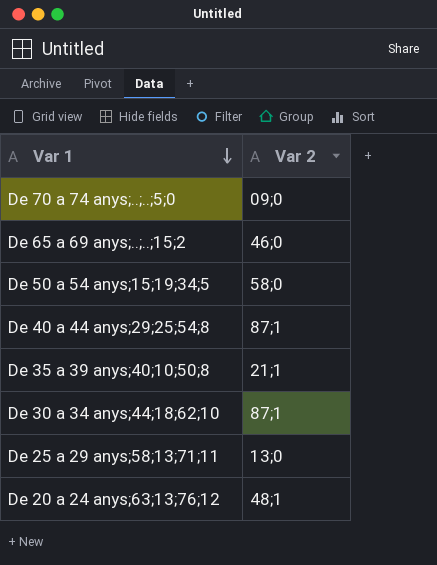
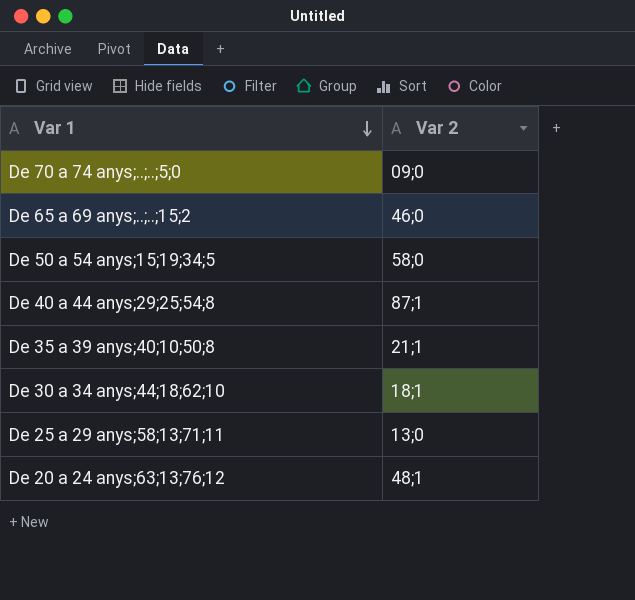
De 30 a 34 anys;44;18;62;10 | Var 2: 87;1 -> 18;1

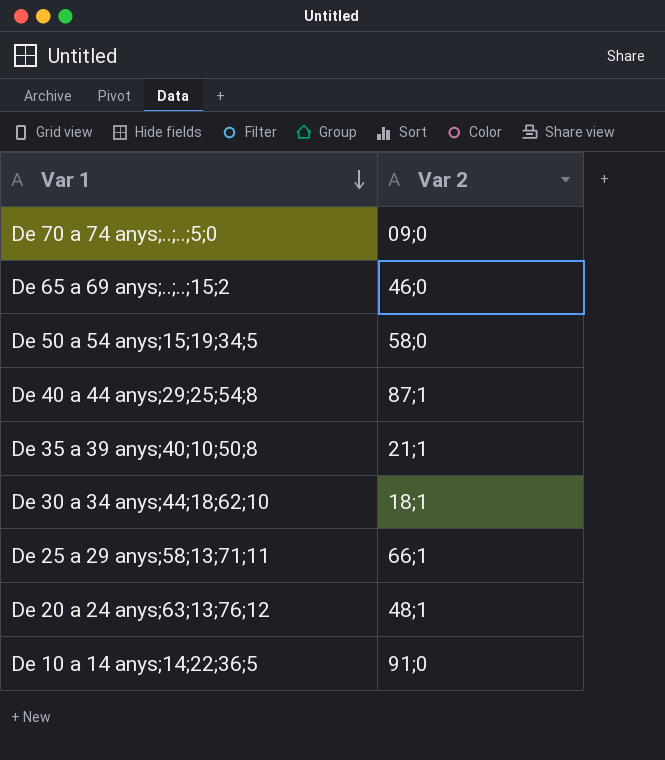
De 25 a 29 anys;58;13;71;11 | Var 2: 13;0 -> 66;1
row De 10 a 14 anys;14;22;36;5: none -> 91;0

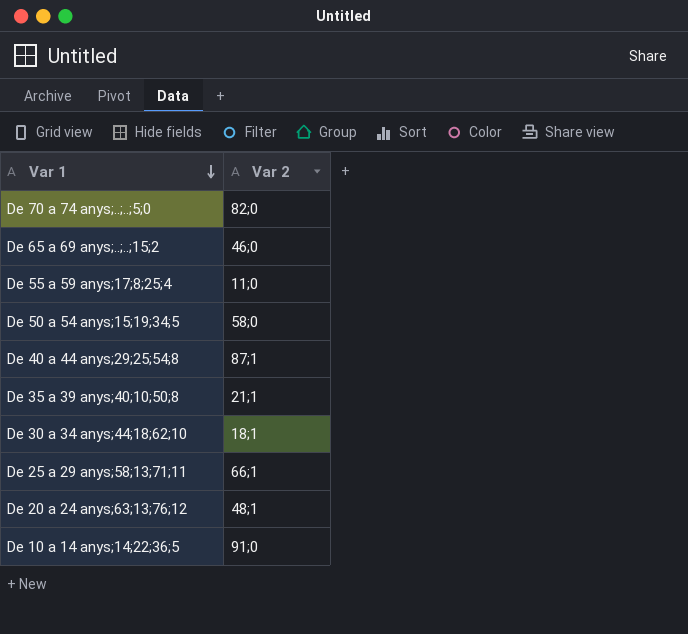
De 70 a 74 anys;..;..;5;0 | Var 2: 09;0 -> 82;0
row De 55 a 59 anys;17;8;25;4: none -> 11;0

